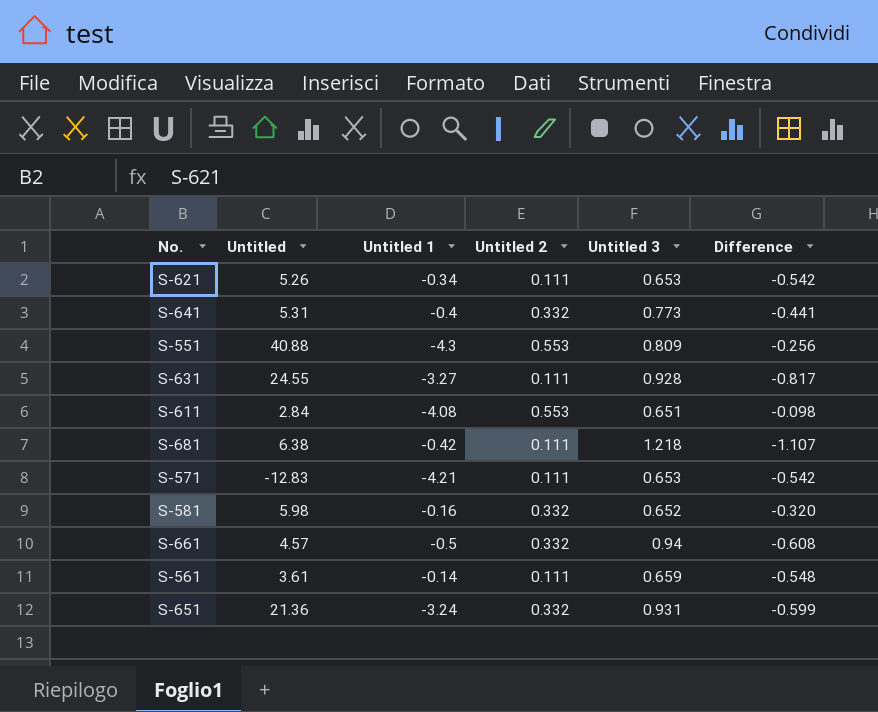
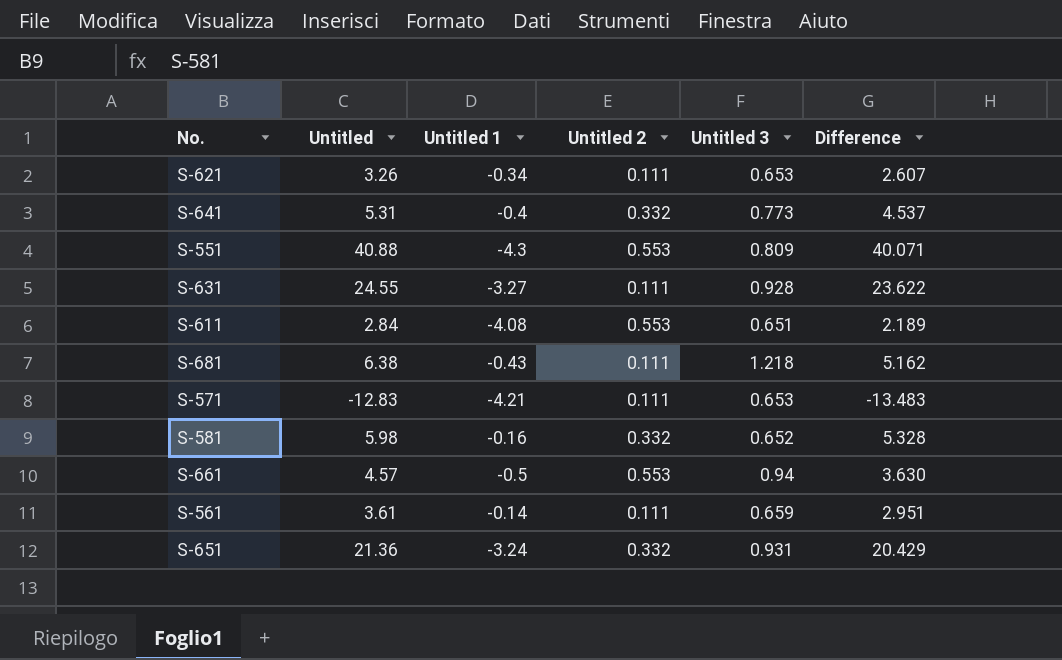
column Difference | formula: [Untitled 2] - [Untitled 3] -> [Untitled] - [Untitled 3]
S-621 | Untitled: 5.26 -> 3.26
S-681 | Untitled 1: -0.42 -> -0.43
S-661 | Untitled 2: 0.332 -> 0.553

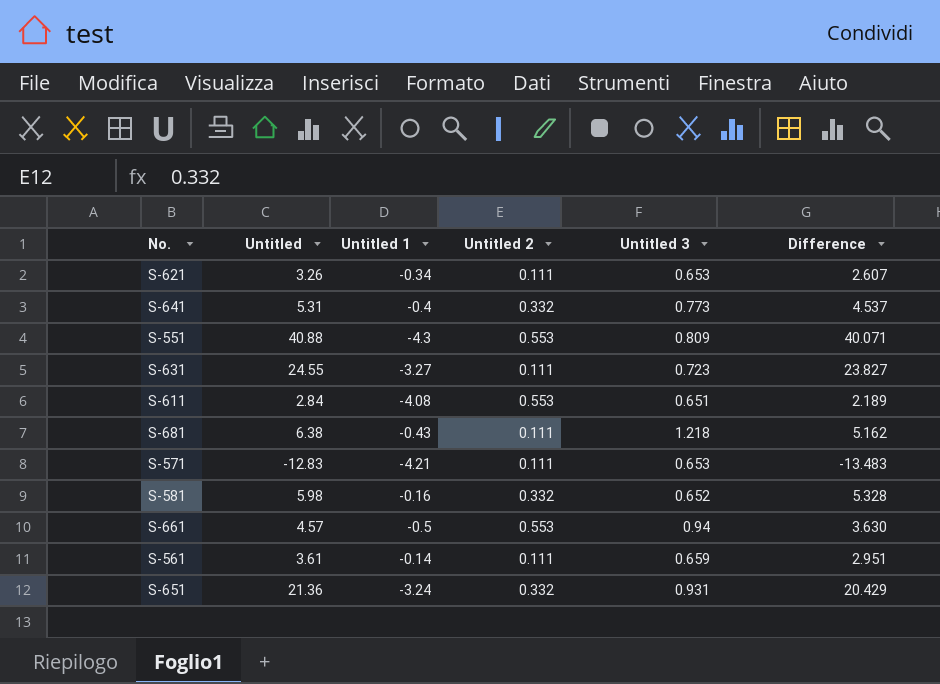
S-631 | Untitled 3: 0.928 -> 0.723
S-631 | Difference: 23.622 -> 23.827

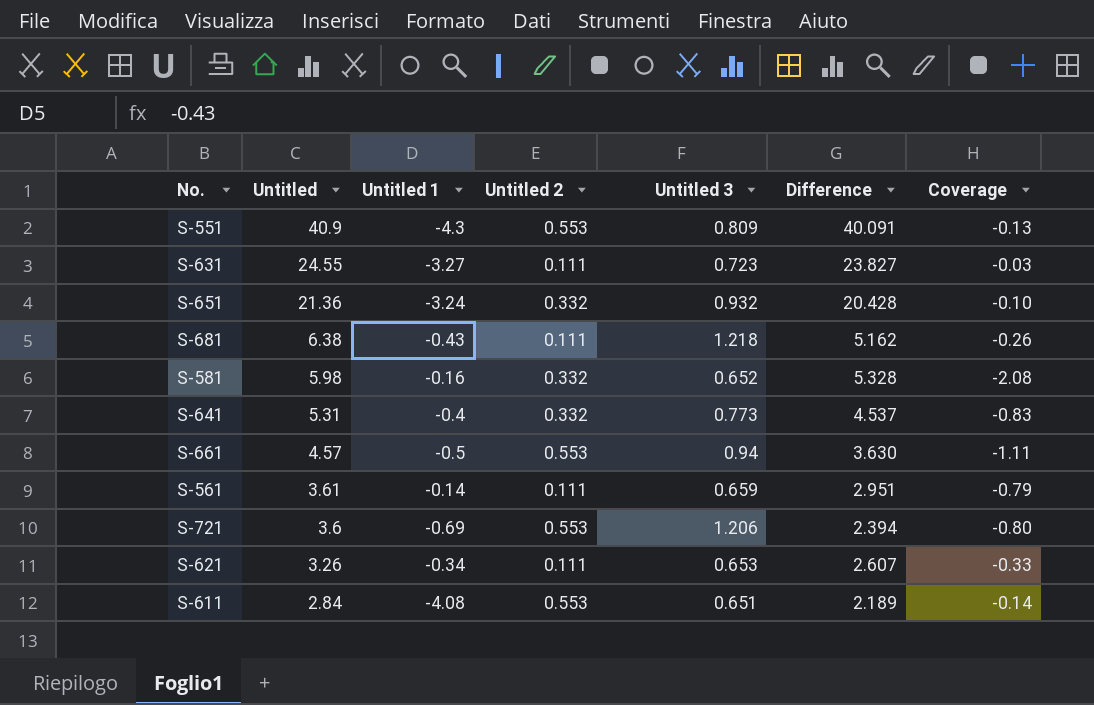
row order: none -> Untitled descending
column Coverage | formula: none -> [Untitled 2] / [Untitled 1]
row S-571: -12.83 | -4.21 | 0.111 | 0.653 | -13.483 -> none
S-551 | Untitled: 40.88 -> 40.9
S-551 | Difference: 40.071 -> 40.091
S-651 | Untitled 3: 0.931 -> 0.932
S-651 | Difference: 20.429 -> 20.428
row S-721: none -> 3.6 | -0.69 | 0.553 | 1.206 | 2.394 | -0.80

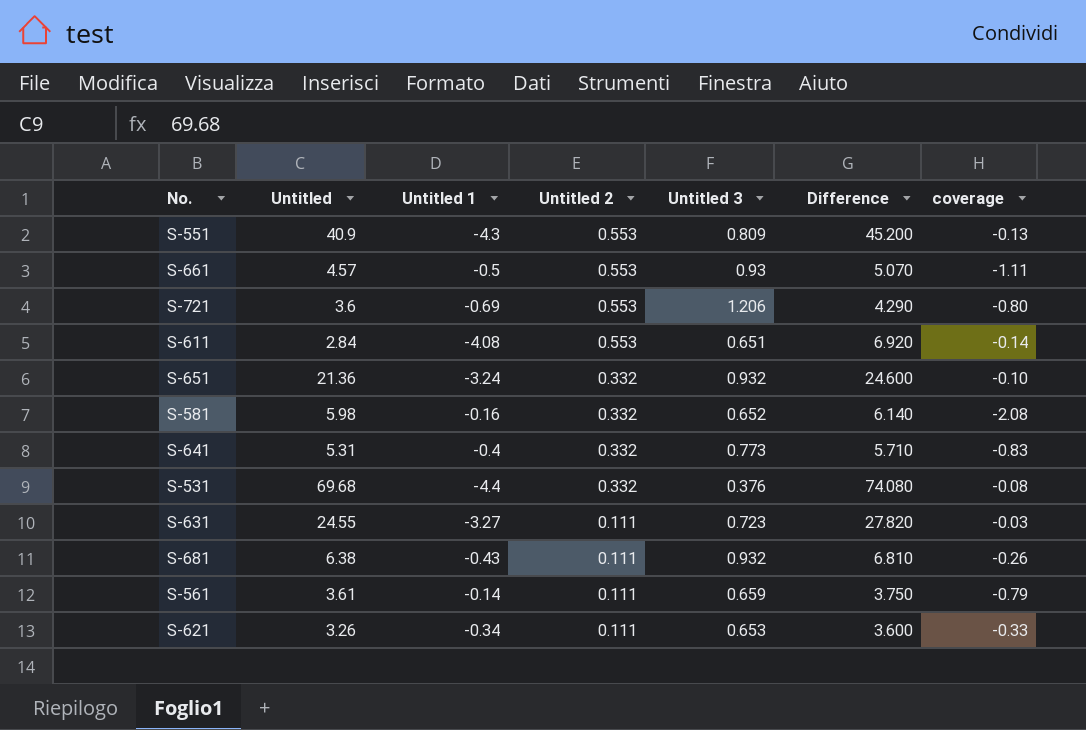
row order: Untitled descending -> Untitled 2 descending
column Difference | formula: [Untitled] - [Untitled 3] -> [Untitled] - [Untitled 1]
column name: Coverage -> coverage
S-661 | Untitled 3: 0.94 -> 0.93
row S-531: none -> 69.68 | -4.4 | 0.332 | 0.376 | 74.080 | -0.08
S-681 | Untitled 3: 1.218 -> 0.932

